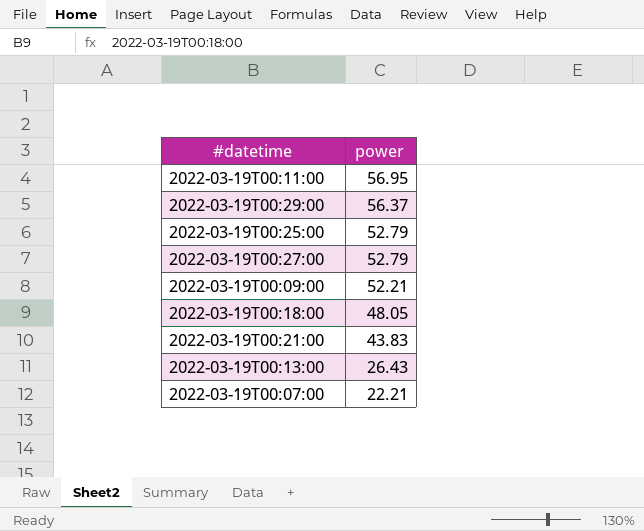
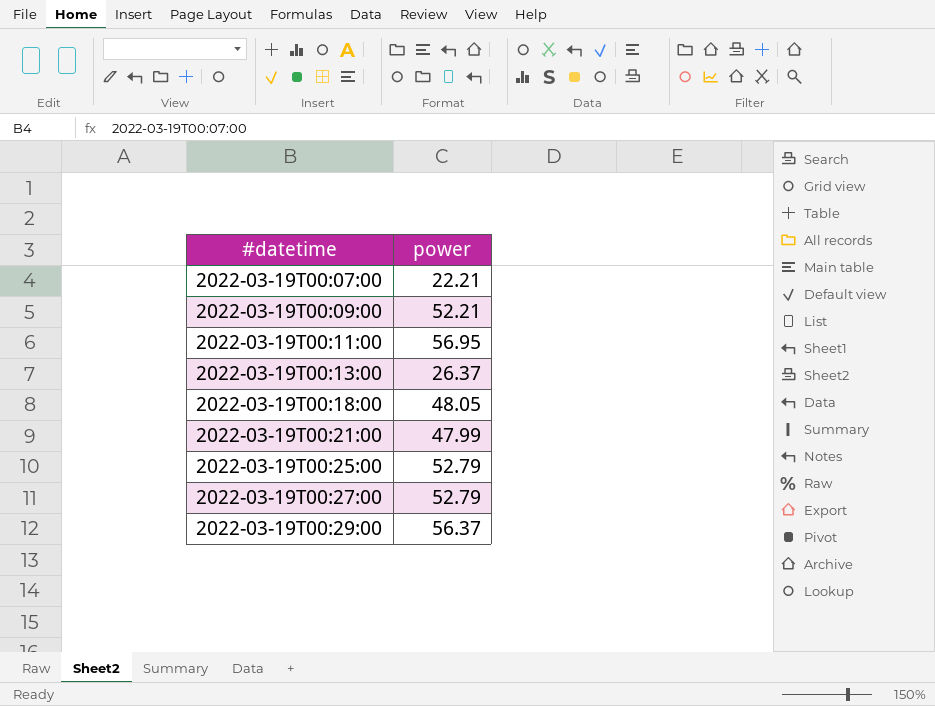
row order: power descending -> #datetime ascending
2022-03-19T00:13:00 | power: 26.43 -> 26.37
2022-03-19T00:21:00 | power: 43.83 -> 47.99

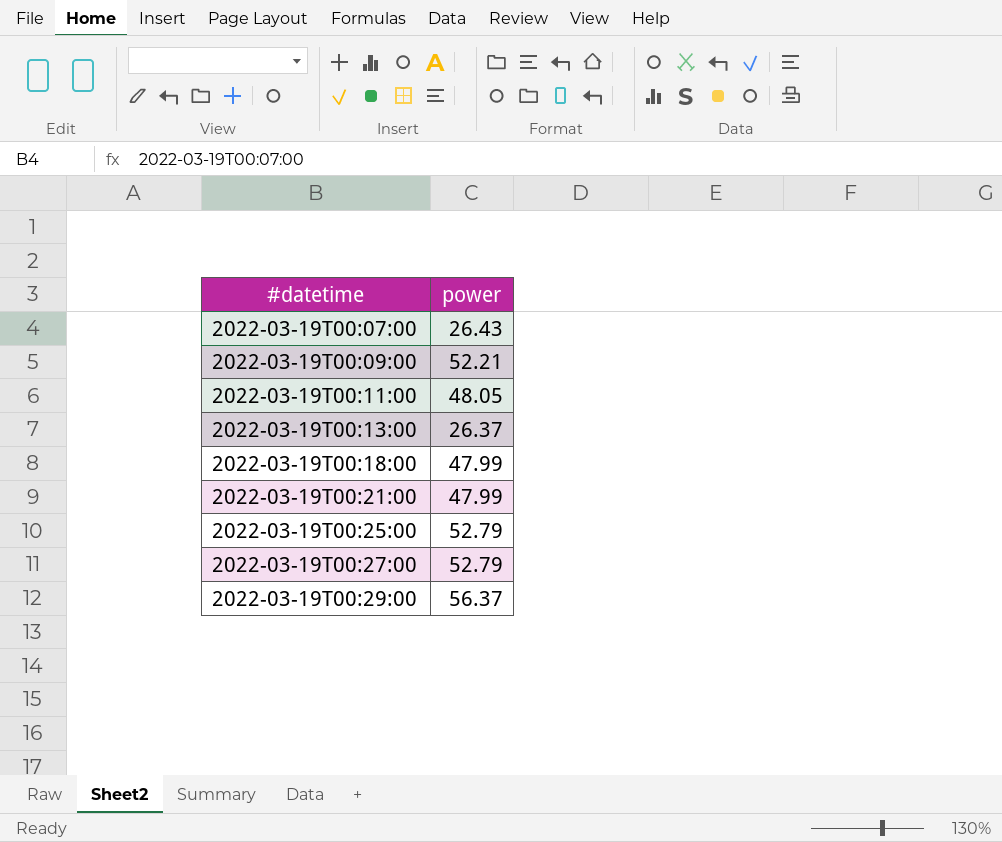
2022-03-19T00:07:00 | power: 22.21 -> 26.43
2022-03-19T00:11:00 | power: 56.95 -> 48.05
2022-03-19T00:18:00 | power: 48.05 -> 47.99

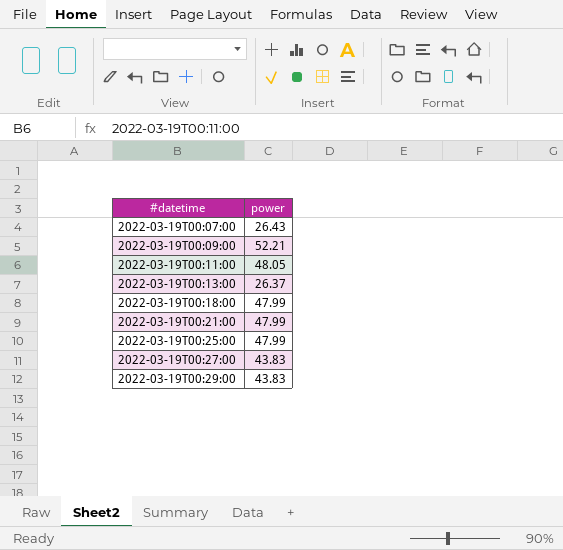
2022-03-19T00:25:00 | power: 52.79 -> 47.99
2022-03-19T00:27:00 | power: 52.79 -> 43.83
2022-03-19T00:29:00 | power: 56.37 -> 43.83

